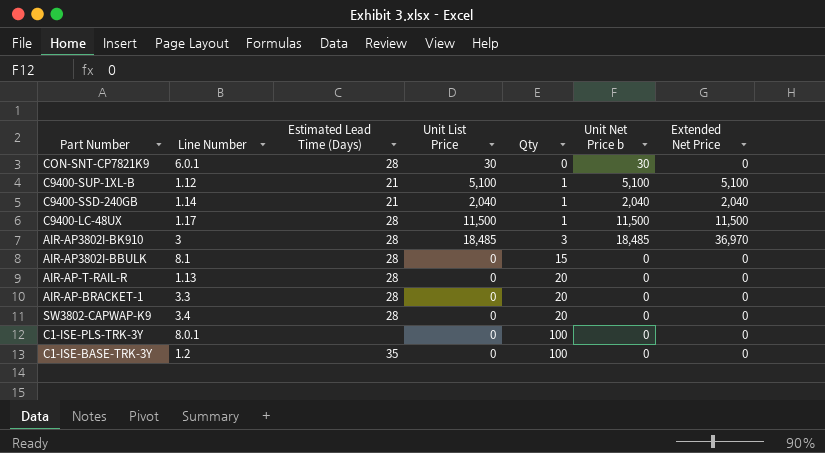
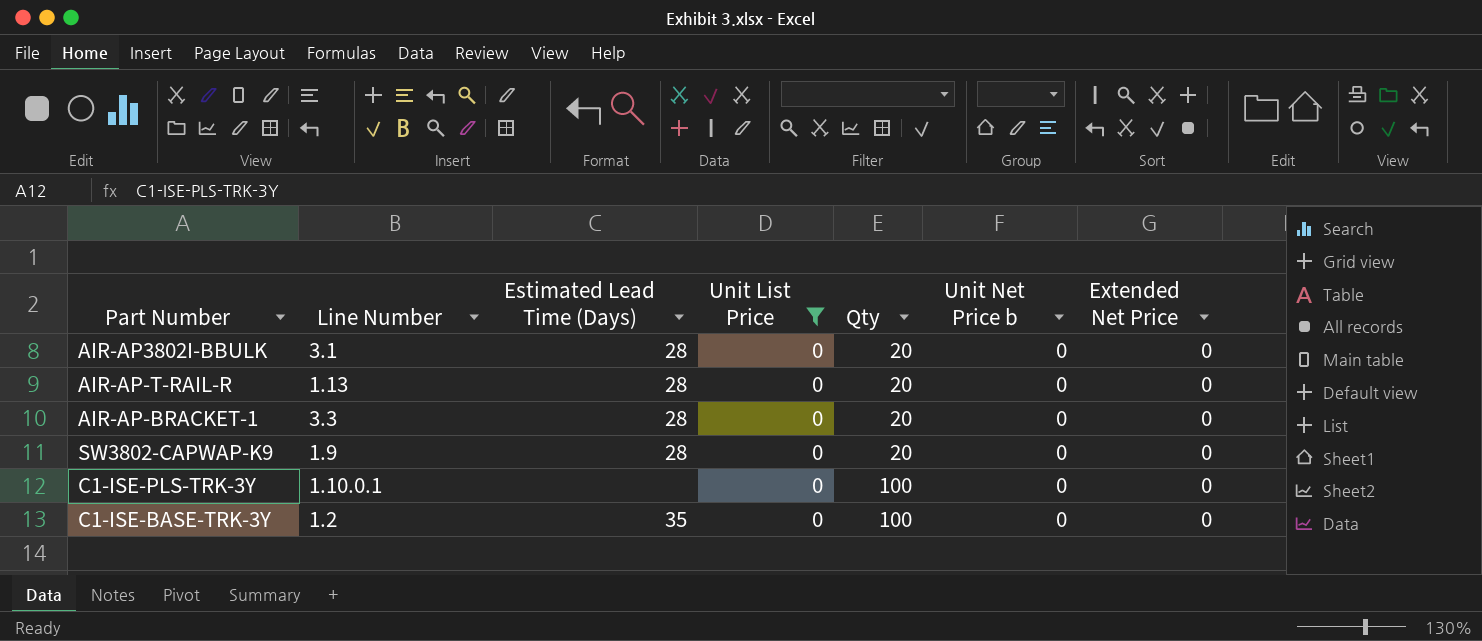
filter: none -> Unit List Price = 0
AIR-AP3802I-BBULK | Line Number: 8.1 -> 3.1
AIR-AP3802I-BBULK | Qty: 15 -> 20
SW3802-CAPWAP-K9 | Line Number: 3.4 -> 1.9
C1-ISE-PLS-TRK-3Y | Line Number: 8.0.1 -> 1.10.0.1

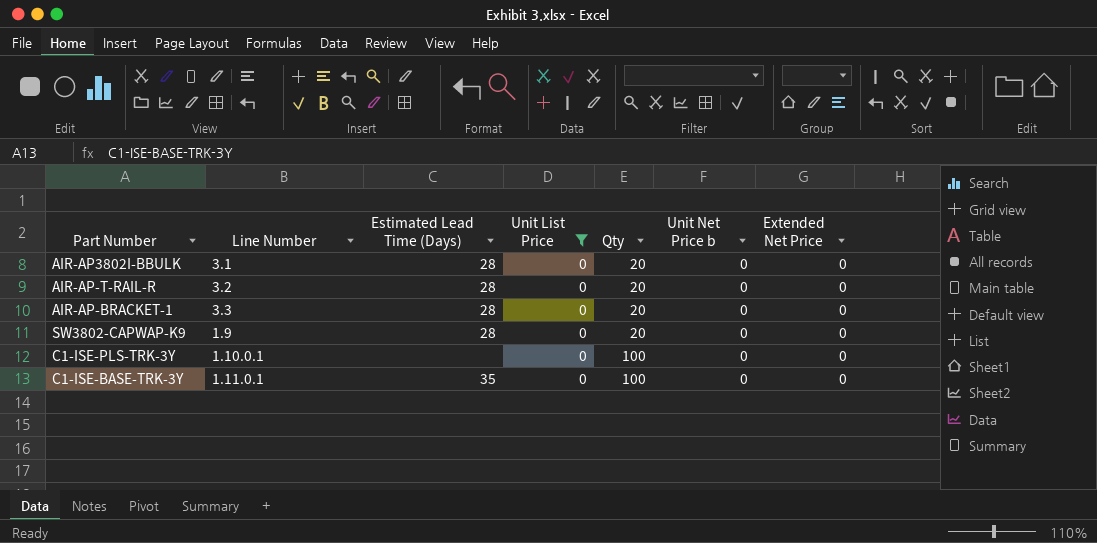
AIR-AP-T-RAIL-R | Line Number: 1.13 -> 3.2
C1-ISE-BASE-TRK-3Y | Line Number: 1.2 -> 1.11.0.1

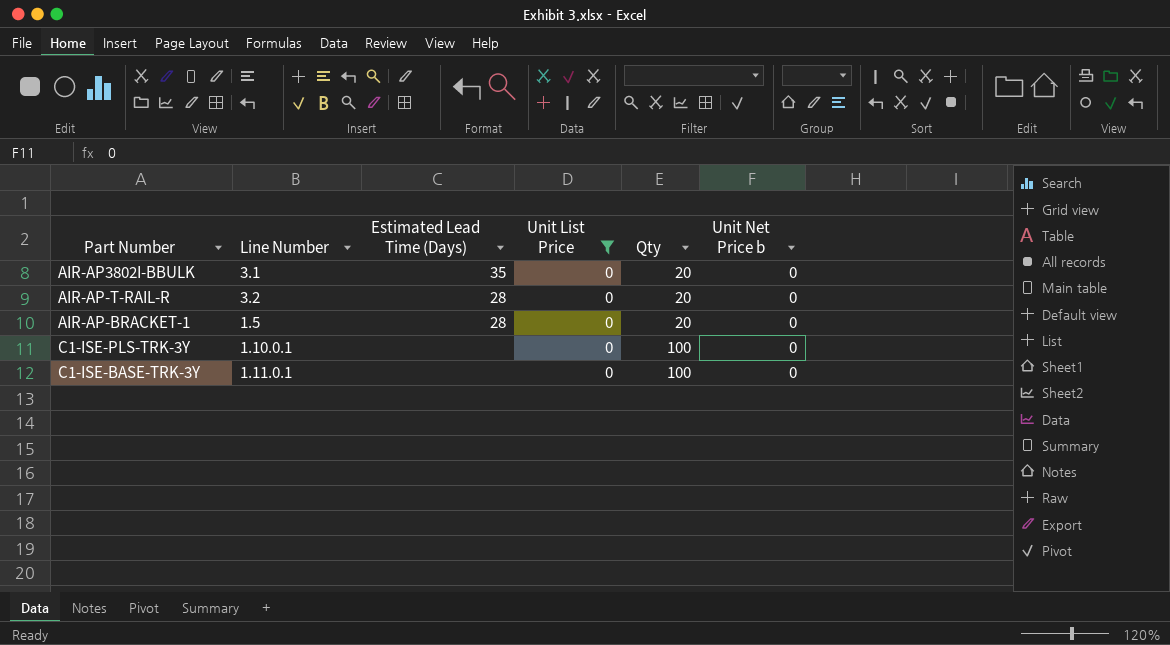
column Extended Net Price | position: 7 -> none
row SW3802-CAPWAP-K9: 1.9 | 28 | 0 | 20 | 0 | 0 -> none
AIR-AP3802I-BBULK | Estimated Lead Time (Days): 28 -> 35
AIR-AP-BRACKET-1 | Line Number: 3.3 -> 1.5
C1-ISE-BASE-TRK-3Y | Estimated Lead Time (Days): 35 -> none

